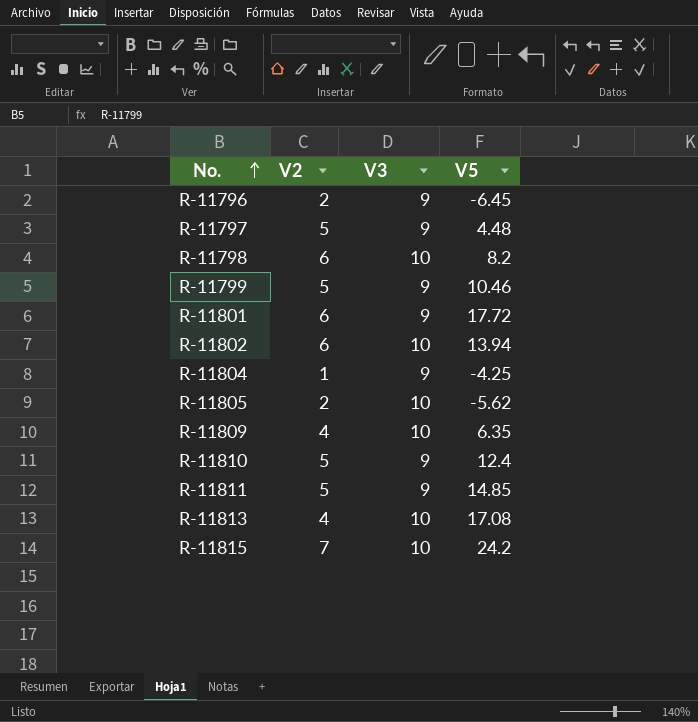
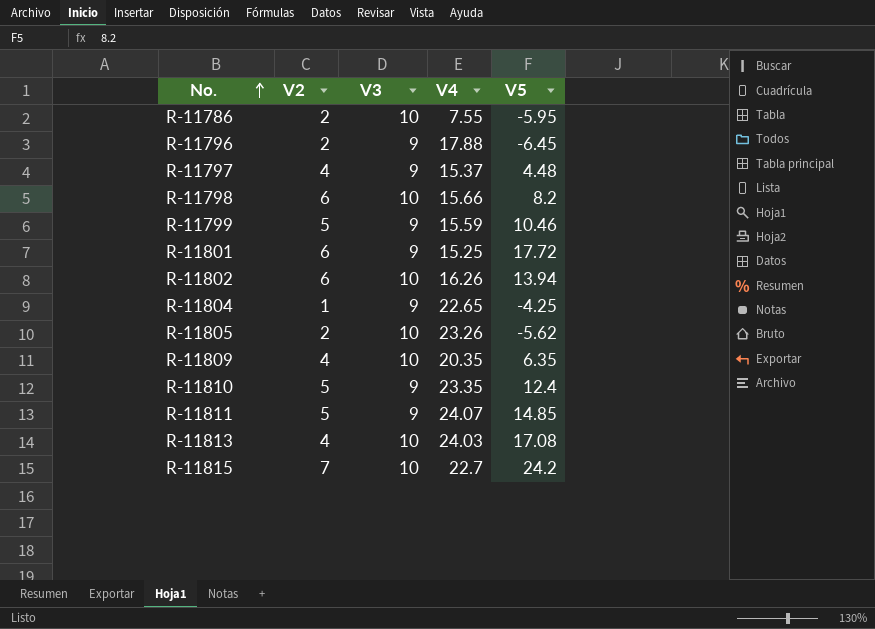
column V4 | position: none -> 4
row R-11786: none -> 2 | 10 | 7.55 | -5.95
R-11797 | V2: 5 -> 4

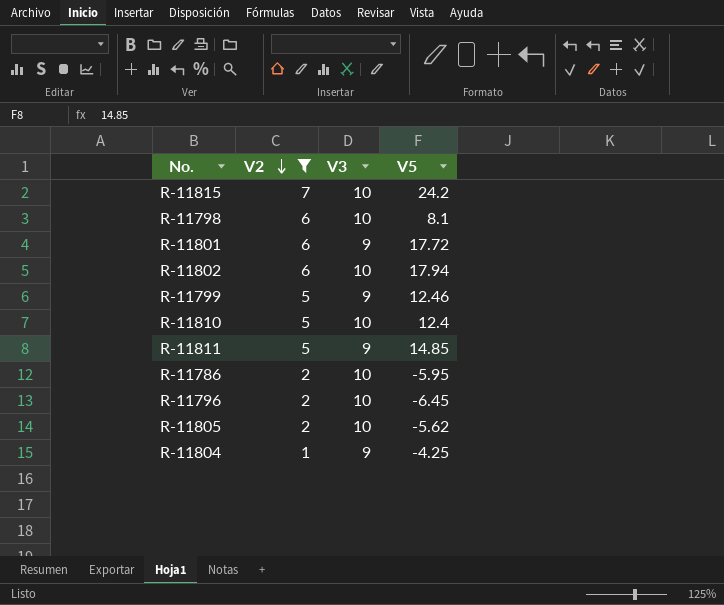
filter: none -> V2 != 4
row order: No. ascending -> V2 descending
column V4 | position: 4 -> none
R-11798 | V5: 8.2 -> 8.1
R-11802 | V5: 13.94 -> 17.94
R-11799 | V5: 10.46 -> 12.46
R-11810 | V3: 9 -> 10
R-11796 | V3: 9 -> 10

